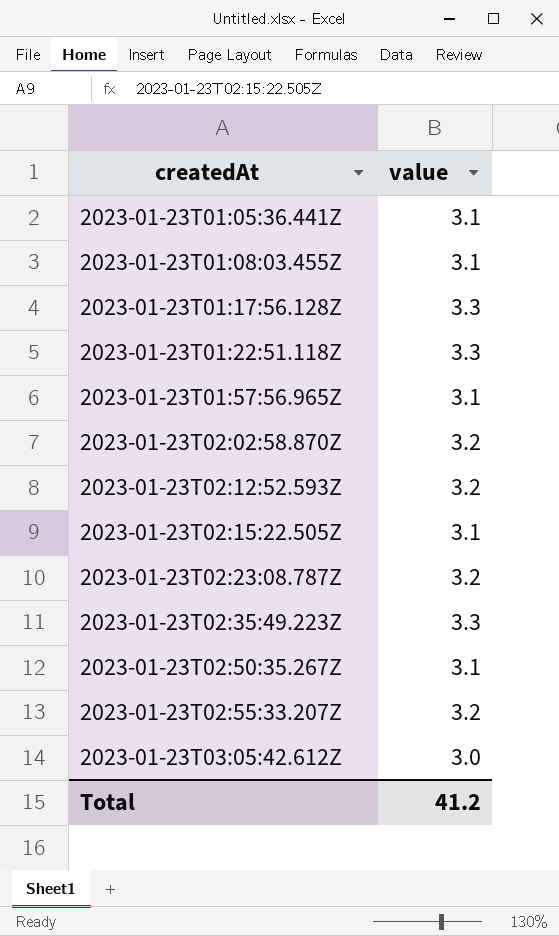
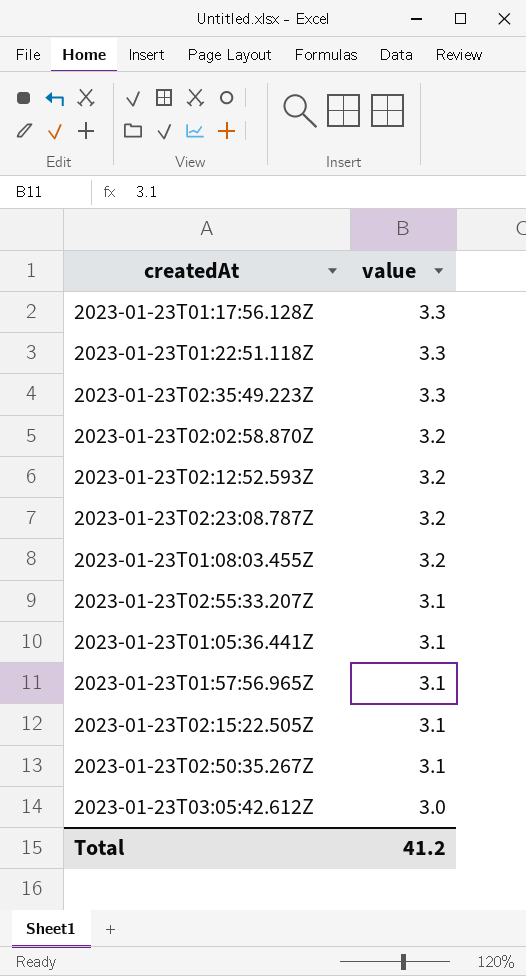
row order: createdAt ascending -> value descending
2023-01-23T01:08:03.455Z | value: 3.1 -> 3.2
2023-01-23T02:55:33.207Z | value: 3.2 -> 3.1

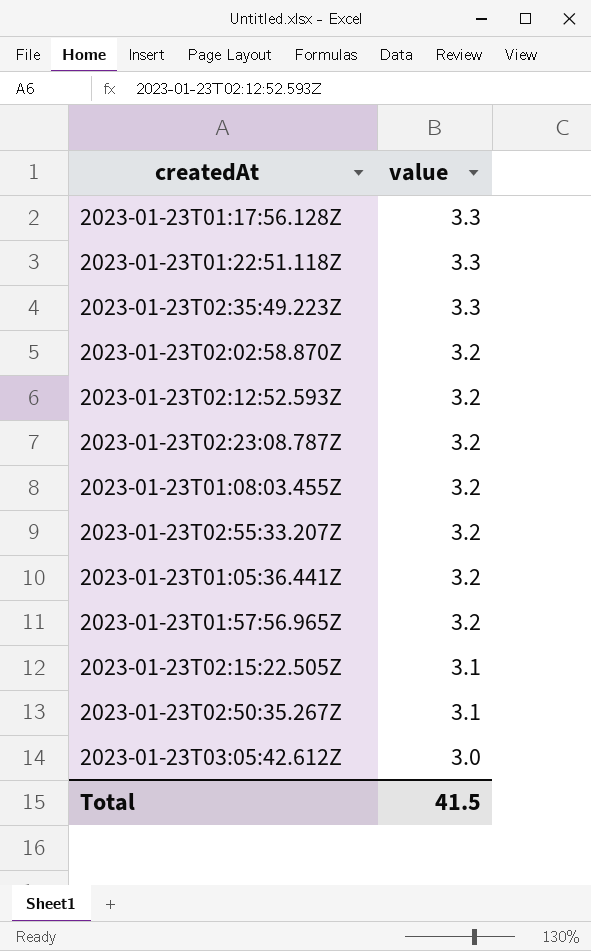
2023-01-23T02:55:33.207Z | value: 3.1 -> 3.2
2023-01-23T01:05:36.441Z | value: 3.1 -> 3.2
2023-01-23T01:57:56.965Z | value: 3.1 -> 3.2
Total | value: 41.2 -> 41.5

